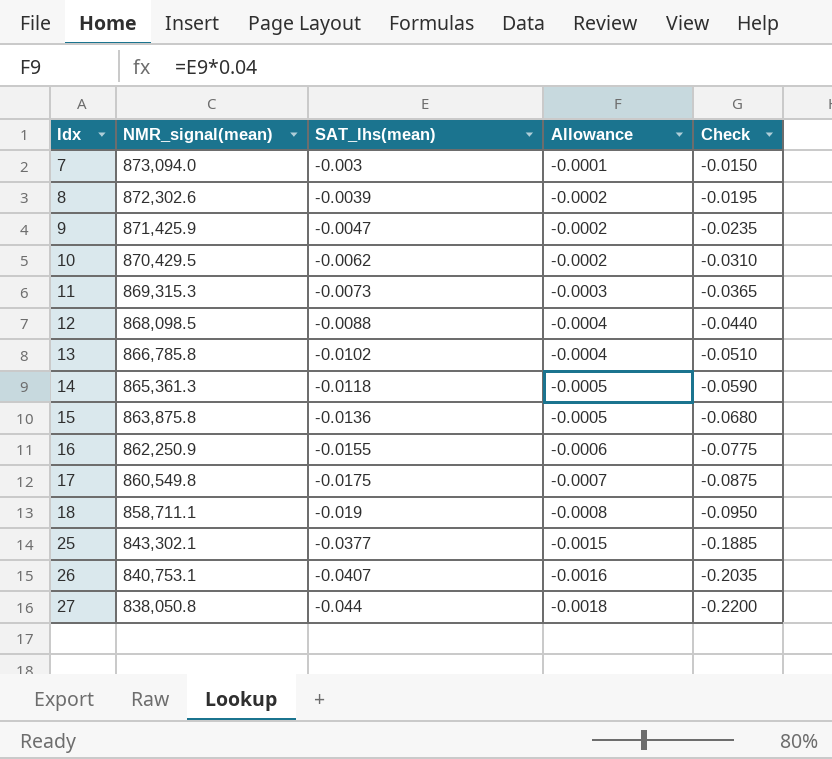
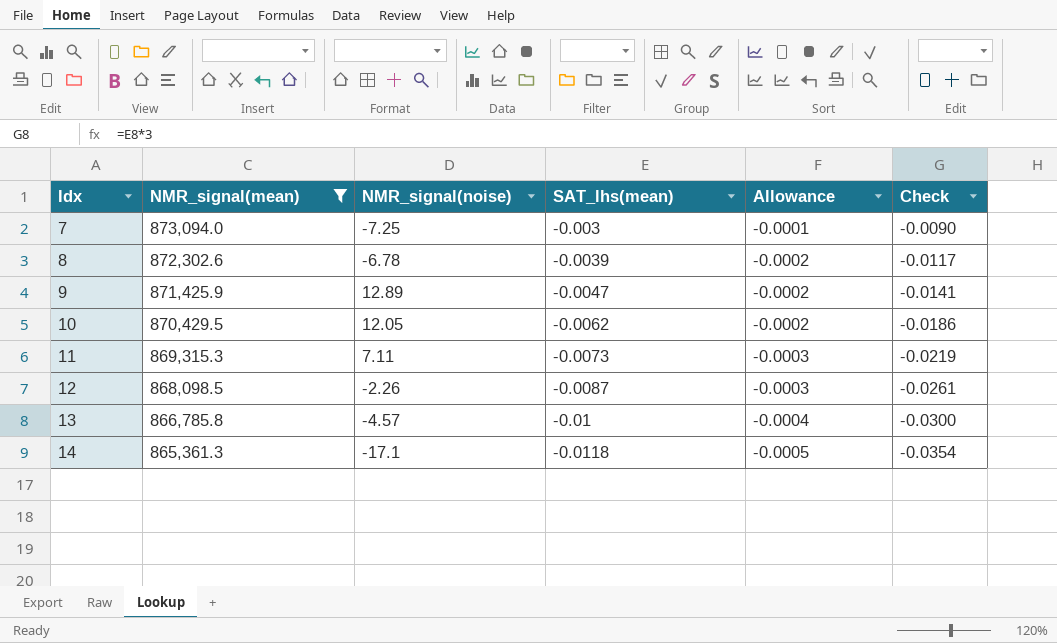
filter: none -> NMR_signal(mean) >= 865,361.3
column NMR_signal(noise) | position: none -> 3
column Check | formula: [SAT_lhs(mean)] * 5 -> [SAT_lhs(mean)] * 3
12 | SAT_lhs(mean): -0.0088 -> -0.0087
12 | Allowance: -0.0004 -> -0.0003
13 | SAT_lhs(mean): -0.0102 -> -0.01

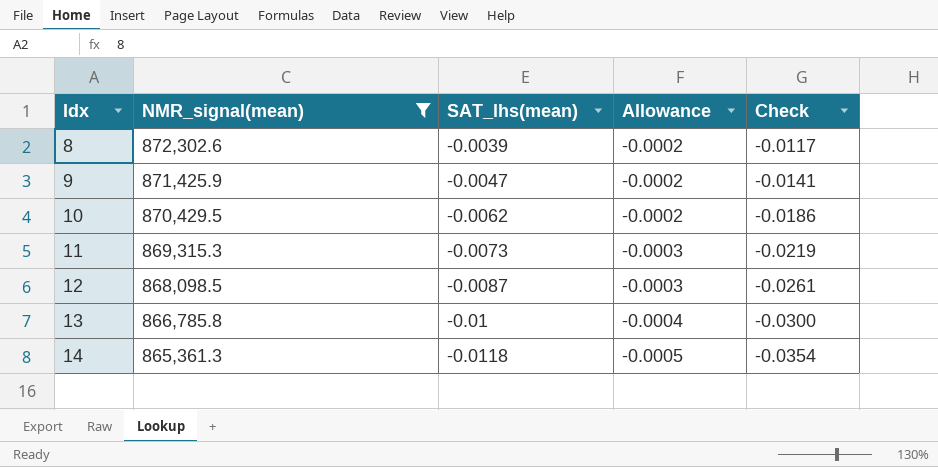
column NMR_signal(noise) | position: 3 -> none
row 7: 873,094.0 | -7.25 | -0.003 | -0.0001 | -0.0090 -> none

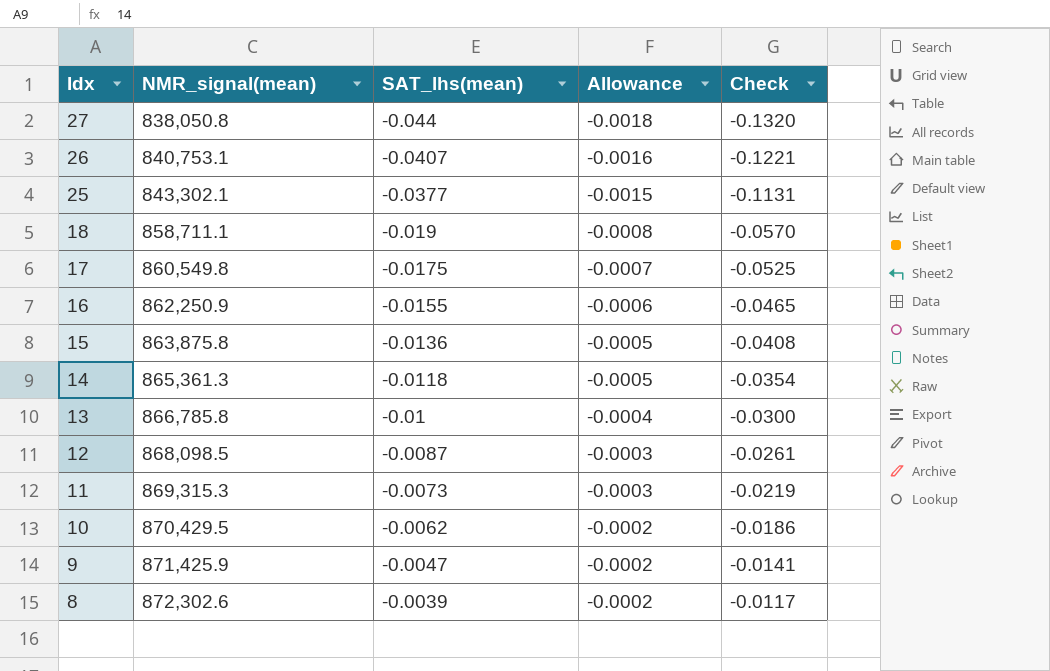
filter: NMR_signal(mean) >= 865,361.3 -> none
row order: Idx ascending -> Idx descending

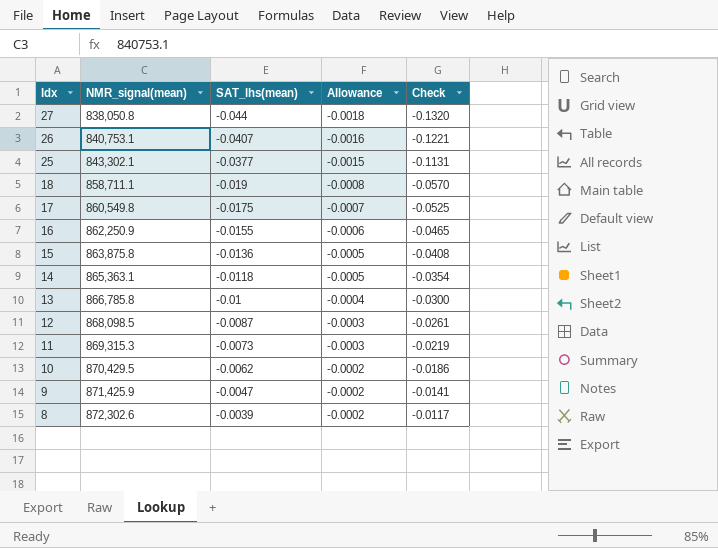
14 | NMR_signal(mean): 865,361.3 -> 865,363.1

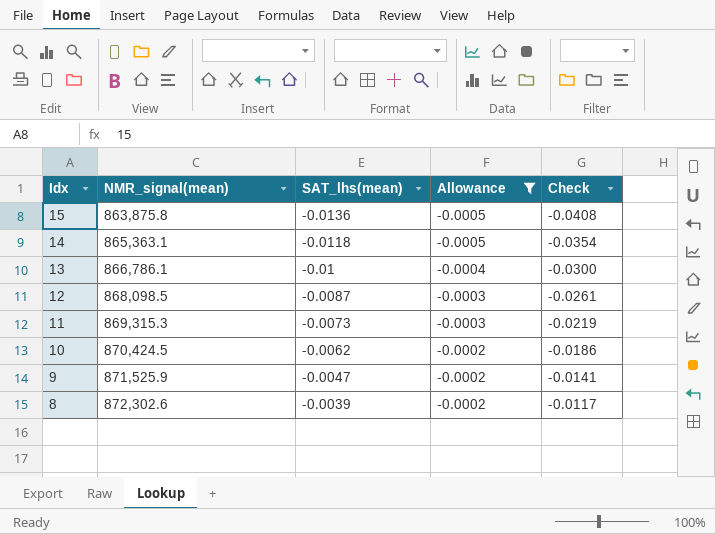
filter: none -> Allowance >= -0.0005
13 | NMR_signal(mean): 866,785.8 -> 866,786.1
10 | NMR_signal(mean): 870,429.5 -> 870,424.5
9 | NMR_signal(mean): 871,425.9 -> 871,525.9

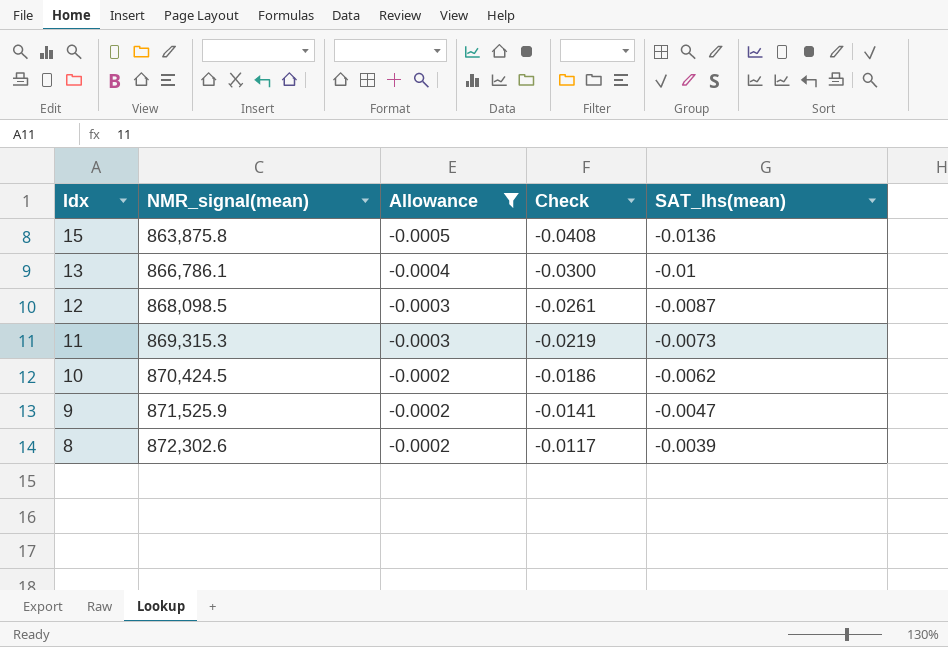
column SAT_lhs(mean) | position: 3 -> 5
row 14: 865,363.1 | -0.0118 | -0.0005 | -0.0354 -> none

